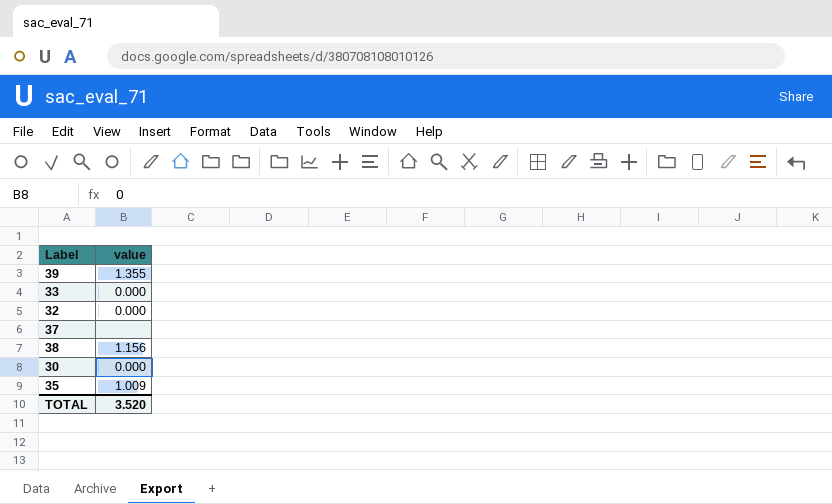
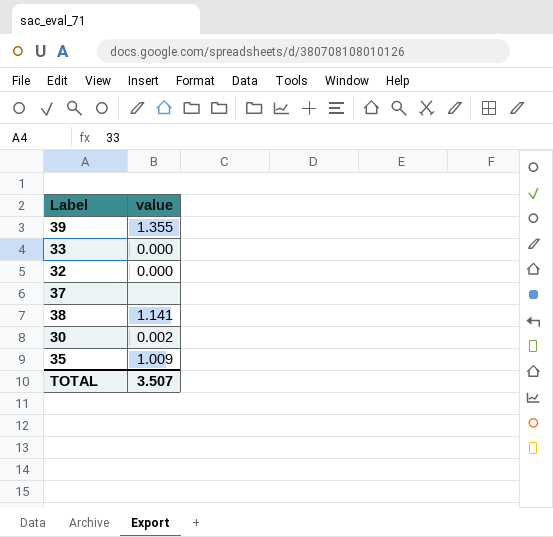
38 | value: 1.156 -> 1.141
30 | value: 0.000 -> 0.002
TOTAL | value: 3.520 -> 3.507

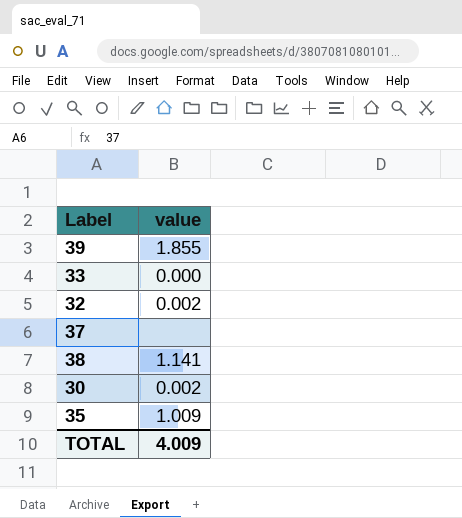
39 | value: 1.355 -> 1.855
32 | value: 0.000 -> 0.002
TOTAL | value: 3.507 -> 4.009

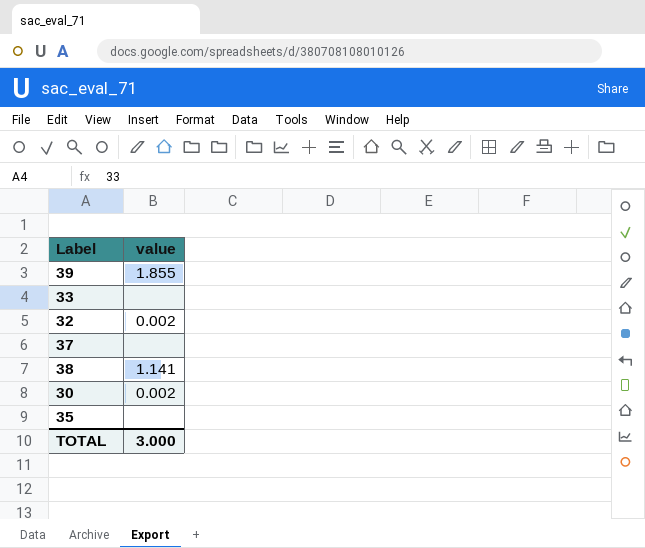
33 | value: 0.000 -> none
35 | value: 1.009 -> none
TOTAL | value: 4.009 -> 3.000

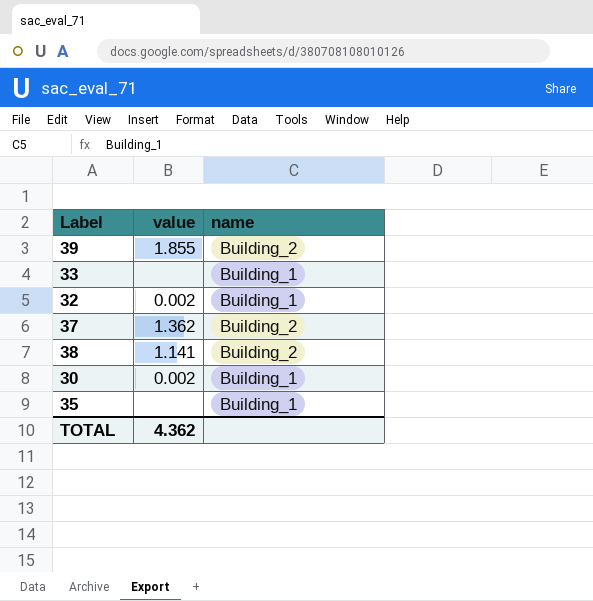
column name | position: none -> 3
37 | value: none -> 1.362
TOTAL | value: 3.000 -> 4.362

